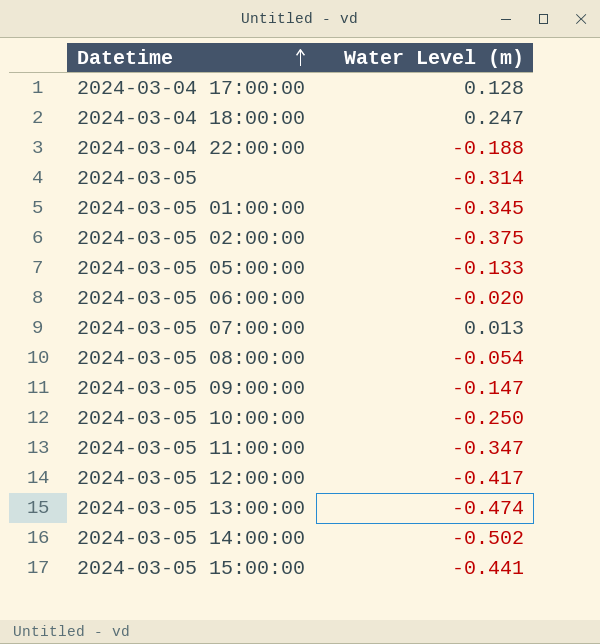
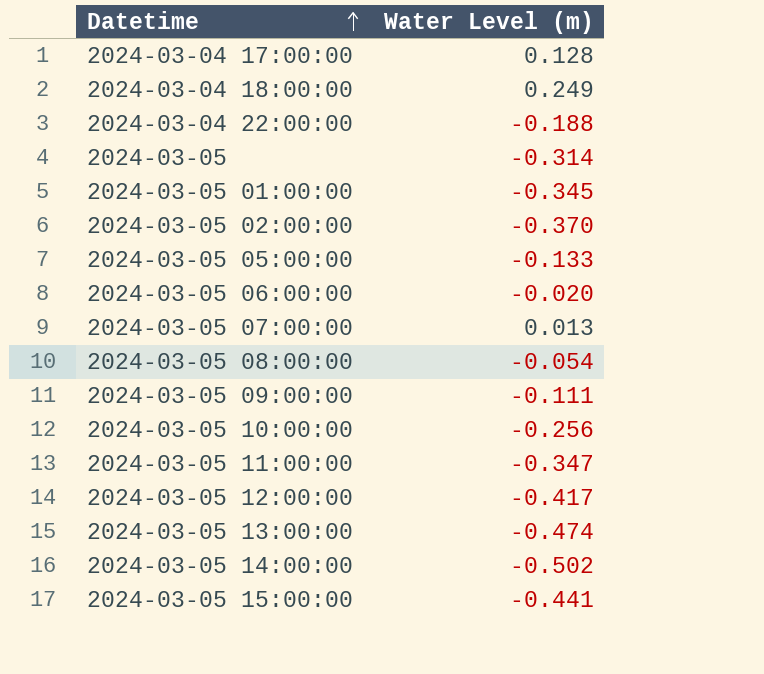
2024-03-04 18:00:00 | Water Level (m): 0.247 -> 0.249
2024-03-05 02:00:00 | Water Level (m): -0.375 -> -0.370
2024-03-05 09:00:00 | Water Level (m): -0.147 -> -0.111
2024-03-05 10:00:00 | Water Level (m): -0.250 -> -0.256

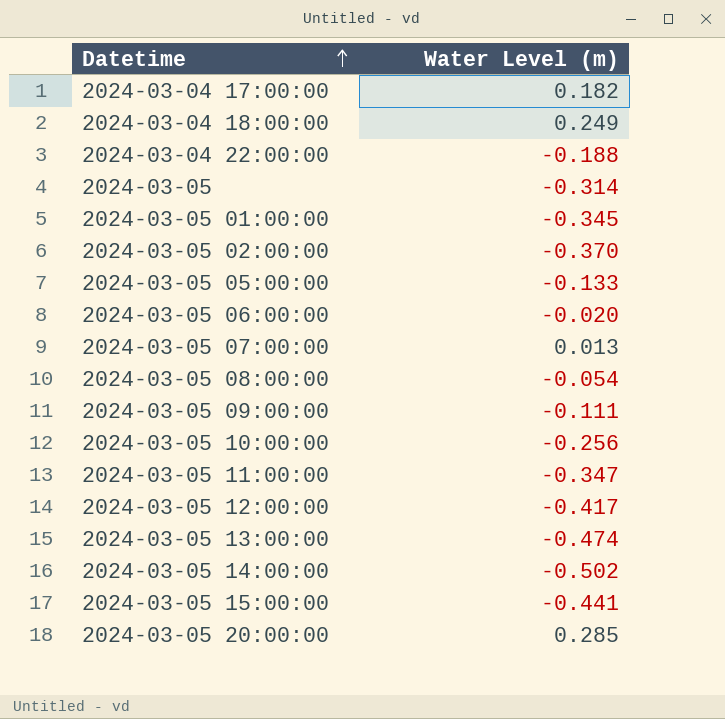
2024-03-04 17:00:00 | Water Level (m): 0.128 -> 0.182
row 2024-03-05 20:00:00: none -> 0.285

